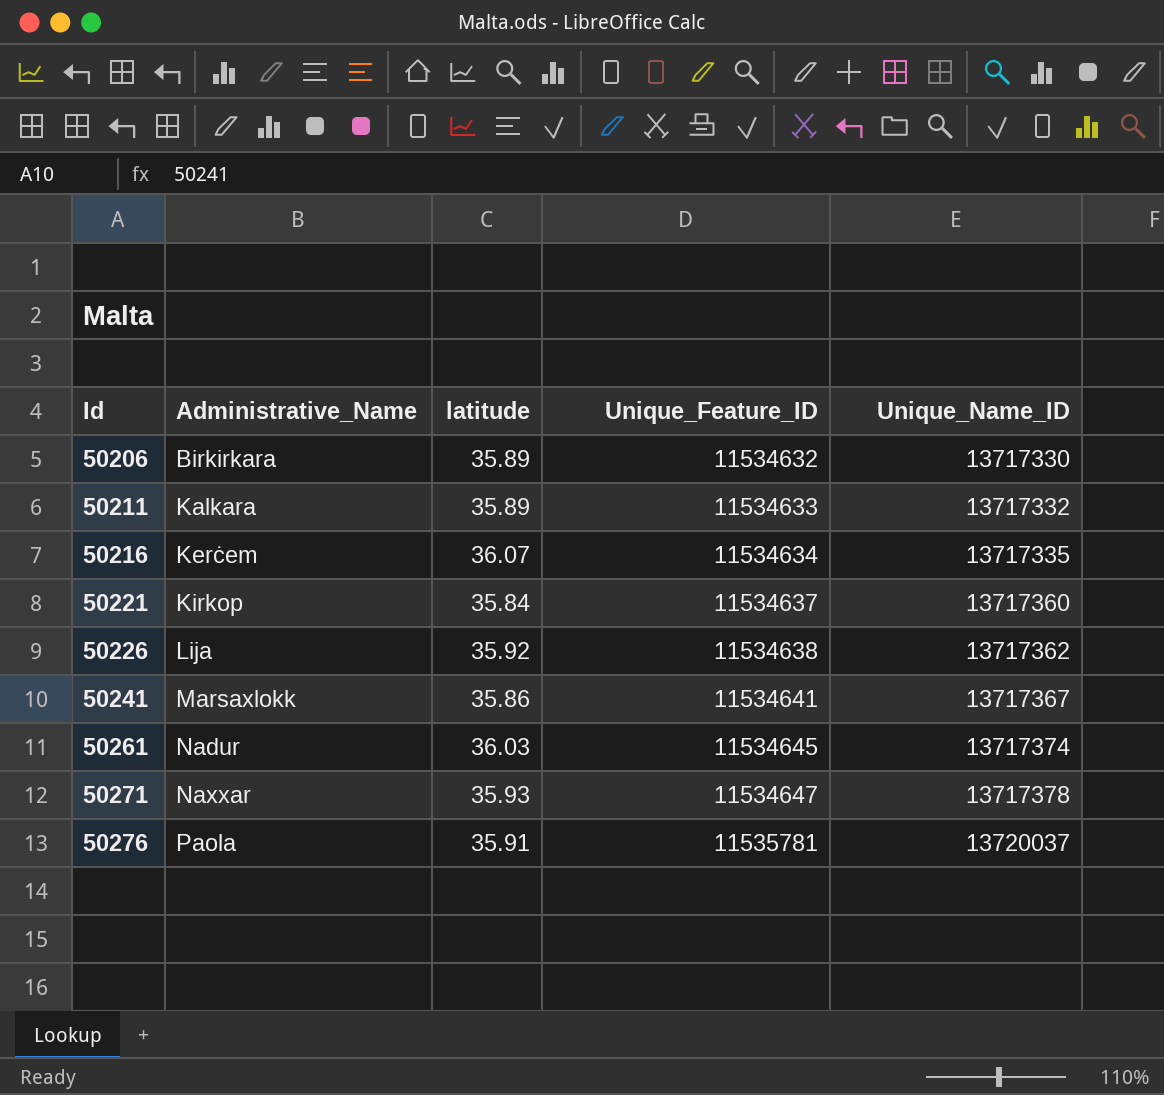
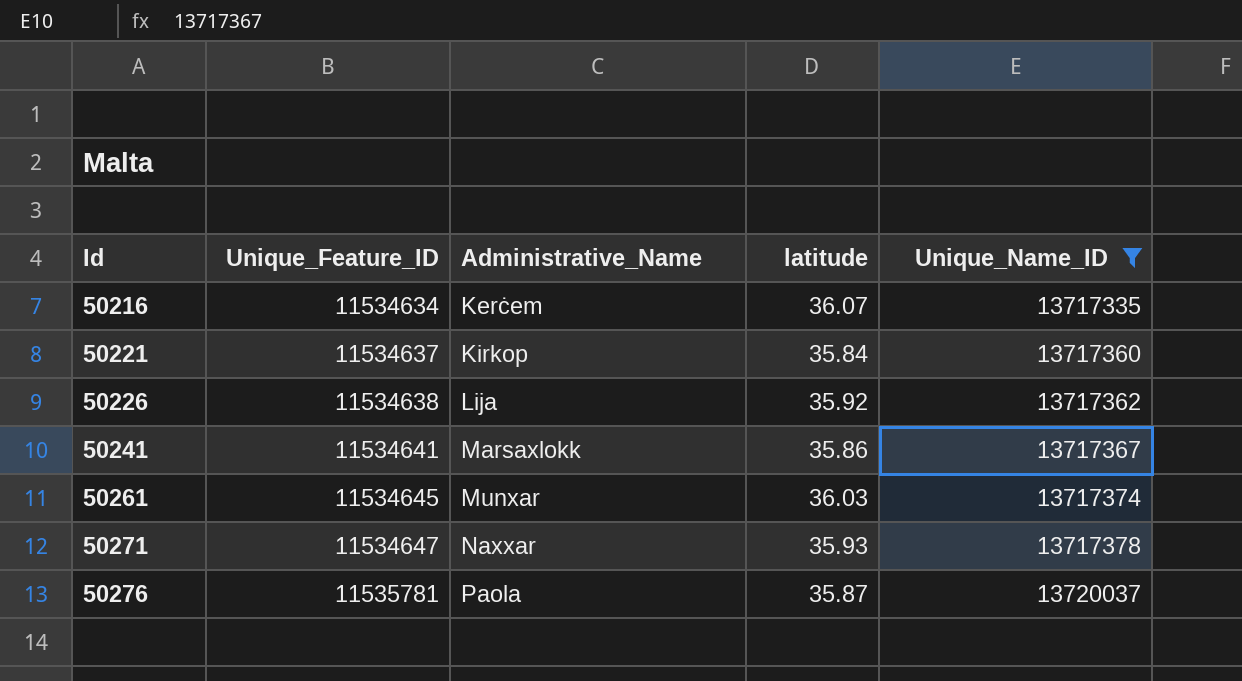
filter: none -> Unique_Name_ID >= 13717335
column Unique_Feature_ID | position: 4 -> 2
50261 | Administrative_Name: Nadur -> Munxar
50276 | latitude: 35.91 -> 35.87

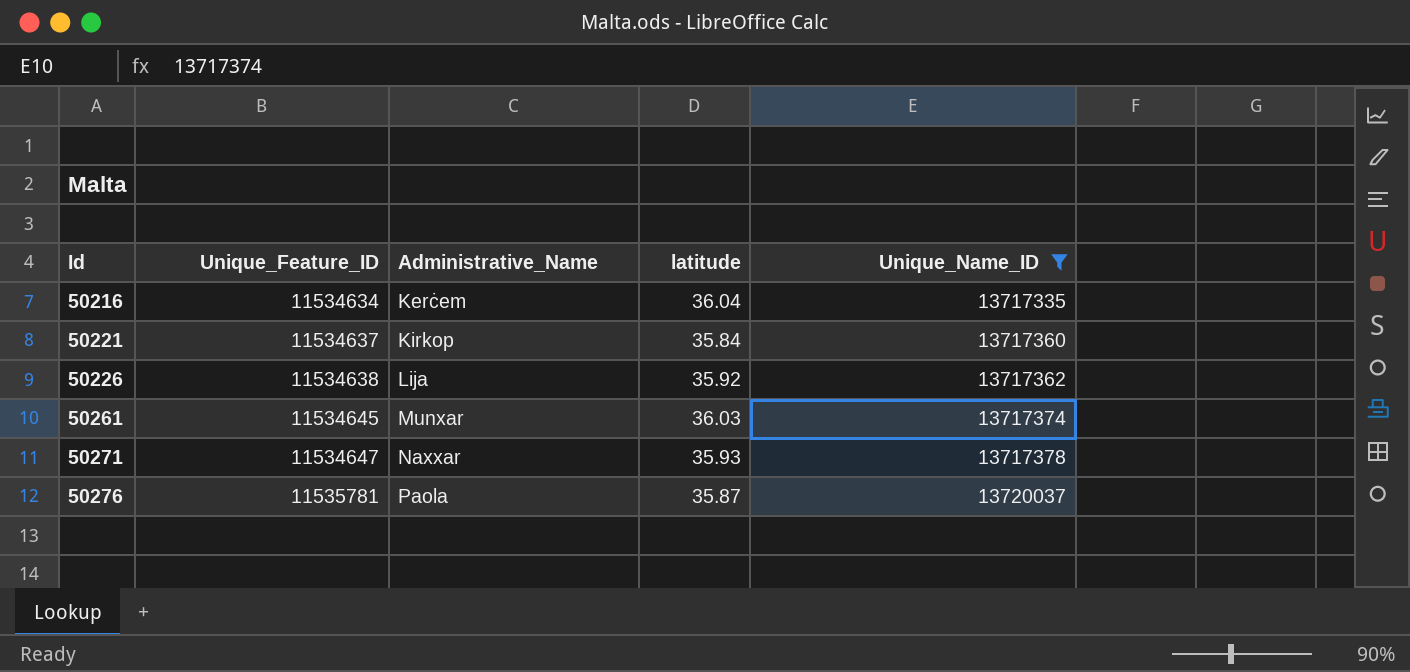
row 50241: 11534641 | Marsaxlokk | 35.86 | 13717367 -> none
50216 | latitude: 36.07 -> 36.04

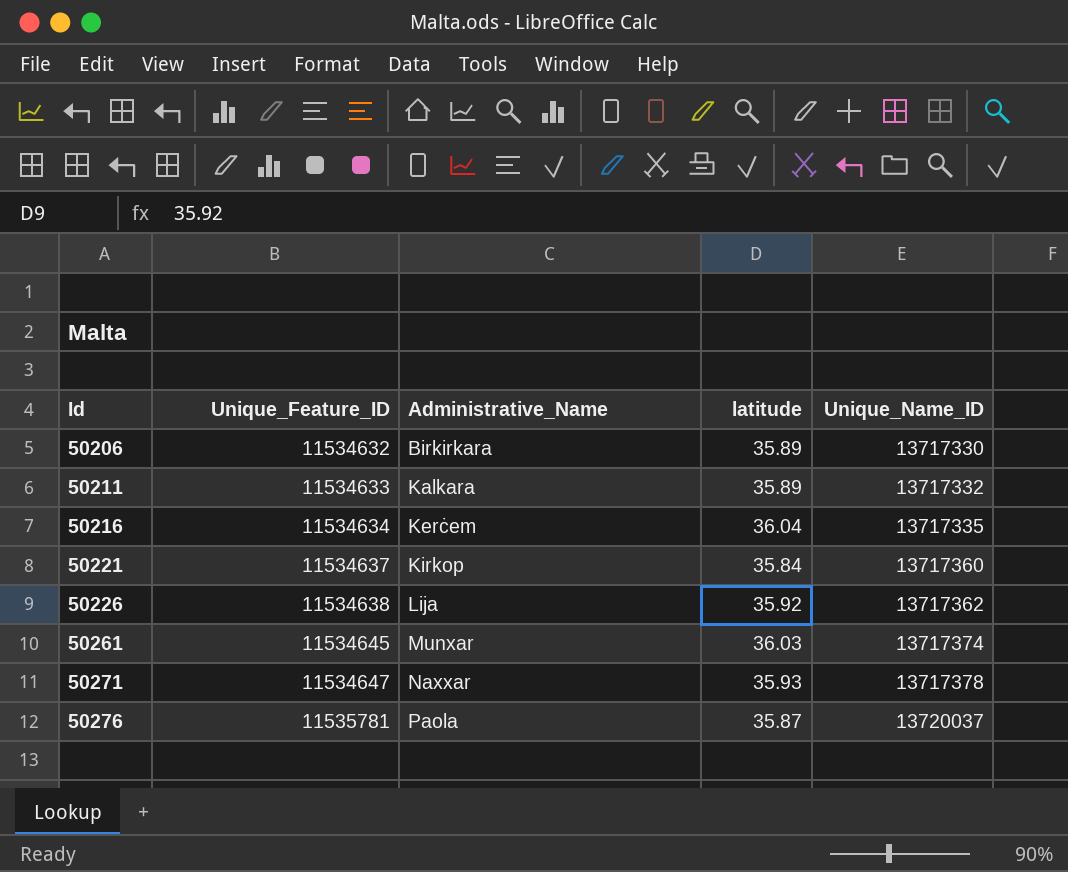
filter: Unique_Name_ID >= 13717335 -> none

